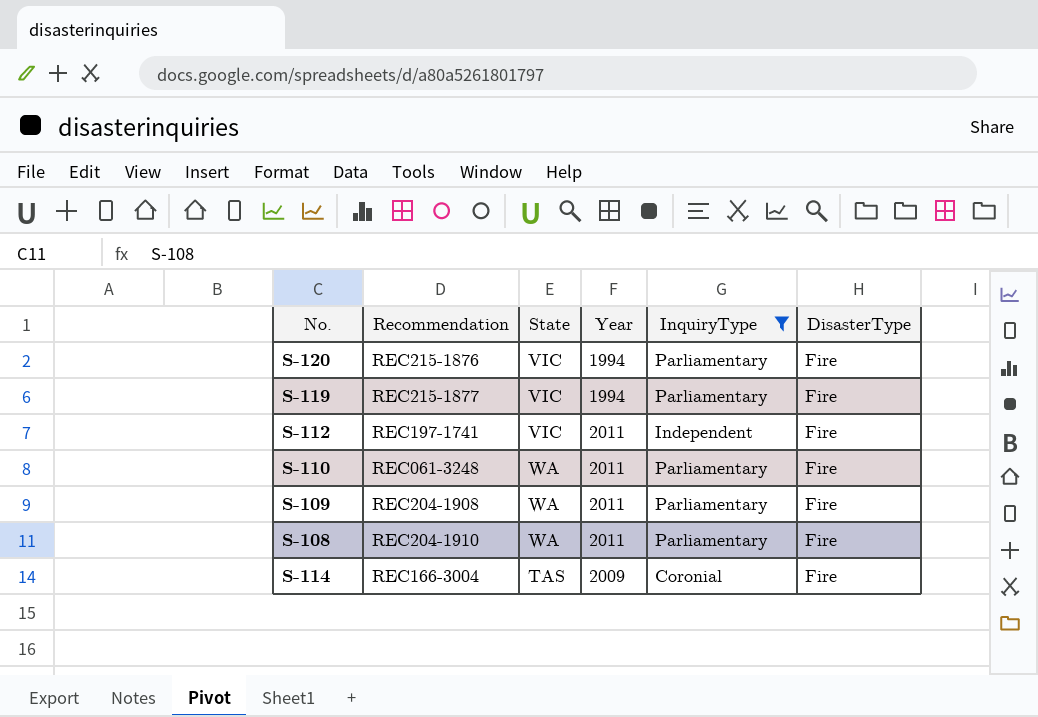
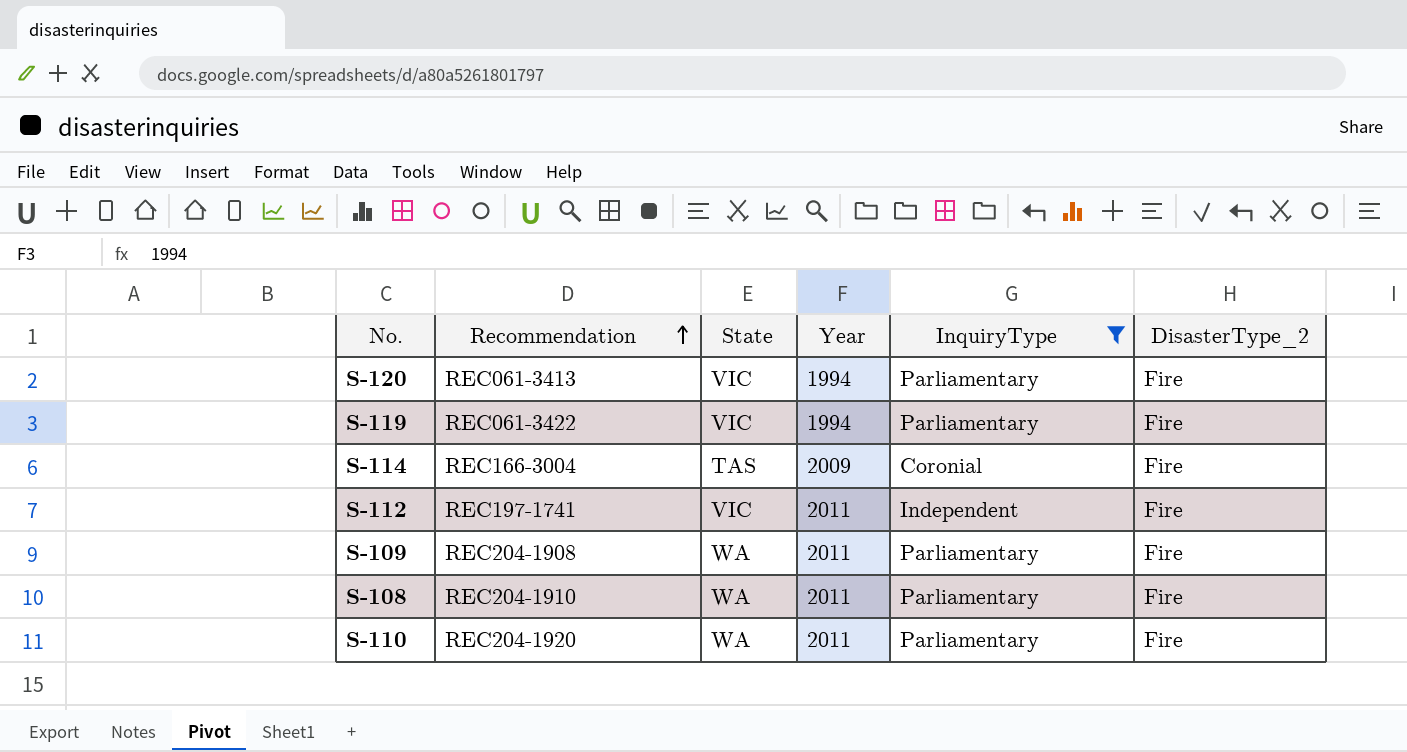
row order: none -> Recommendation ascending
column name: DisasterType -> DisasterType_2
S-120 | Recommendation: REC215-1876 -> REC061-3413
S-119 | Recommendation: REC215-1877 -> REC061-3422
S-110 | Recommendation: REC061-3248 -> REC204-1920

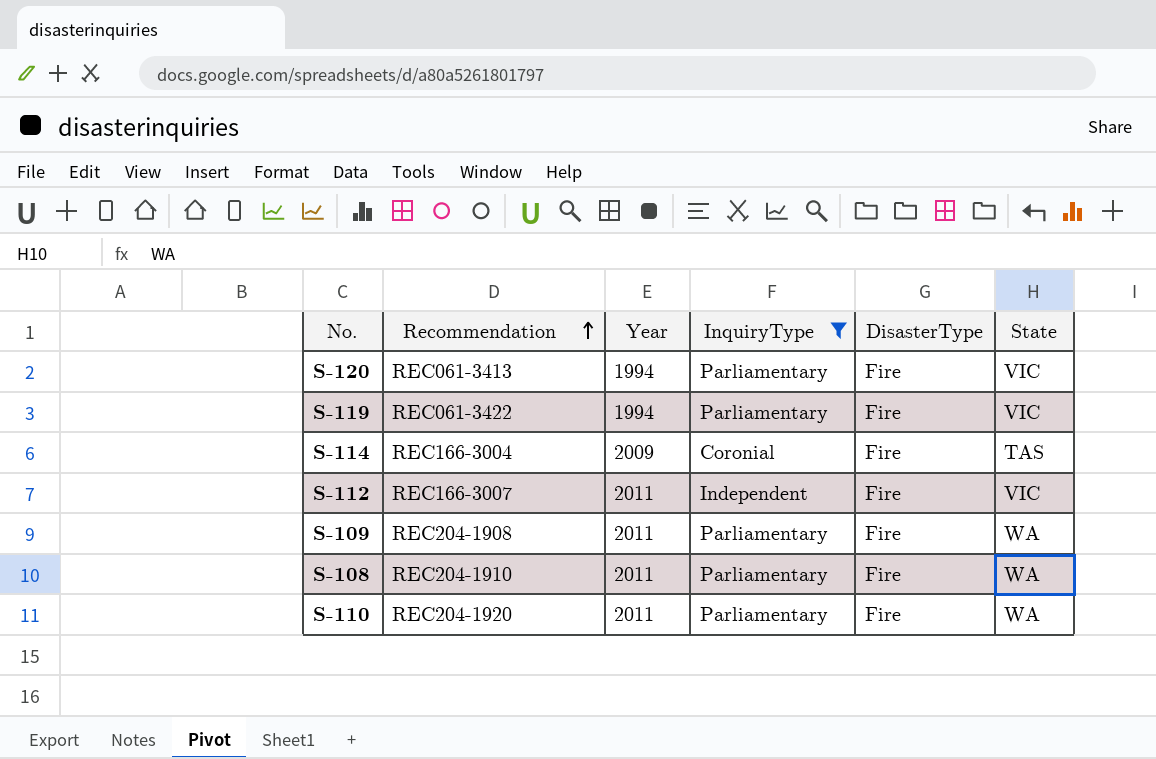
column name: DisasterType_2 -> DisasterType
column State | position: 3 -> 6
S-112 | Recommendation: REC197-1741 -> REC166-3007

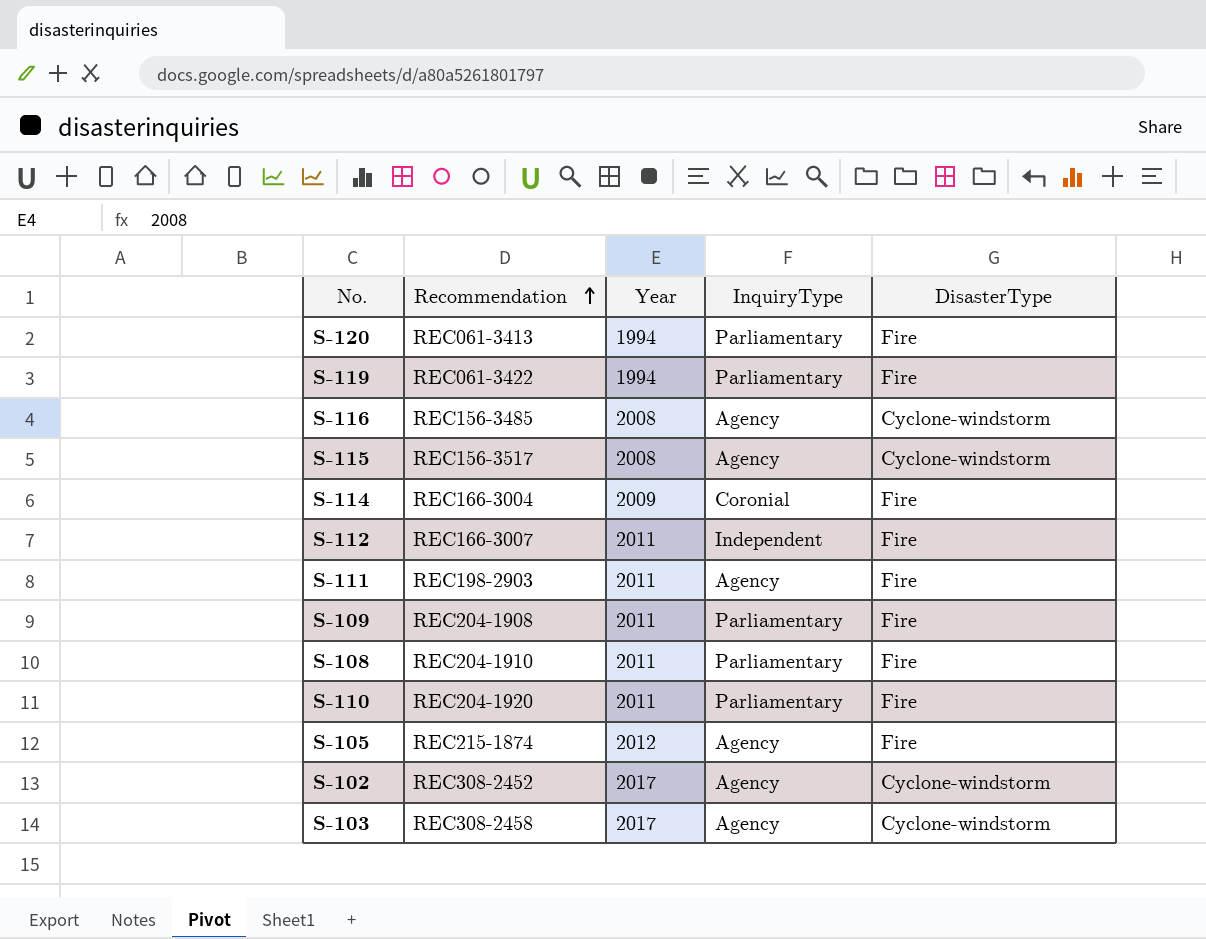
filter: InquiryType != Agency -> none
column State | position: 6 -> none

